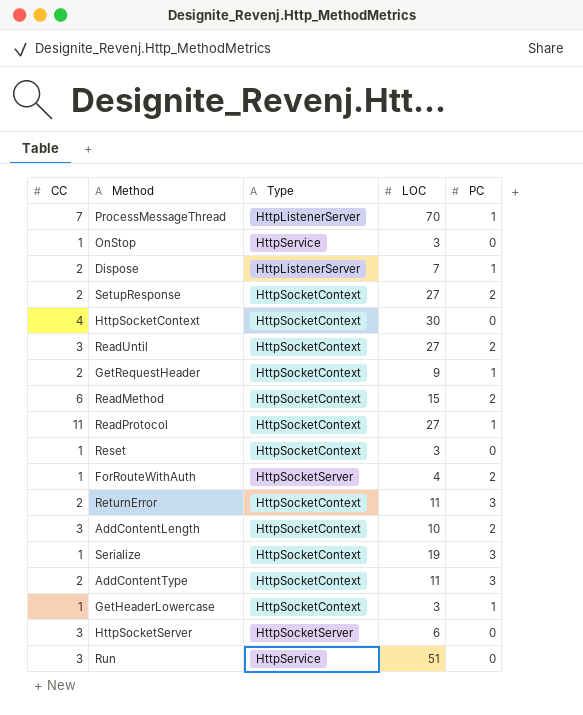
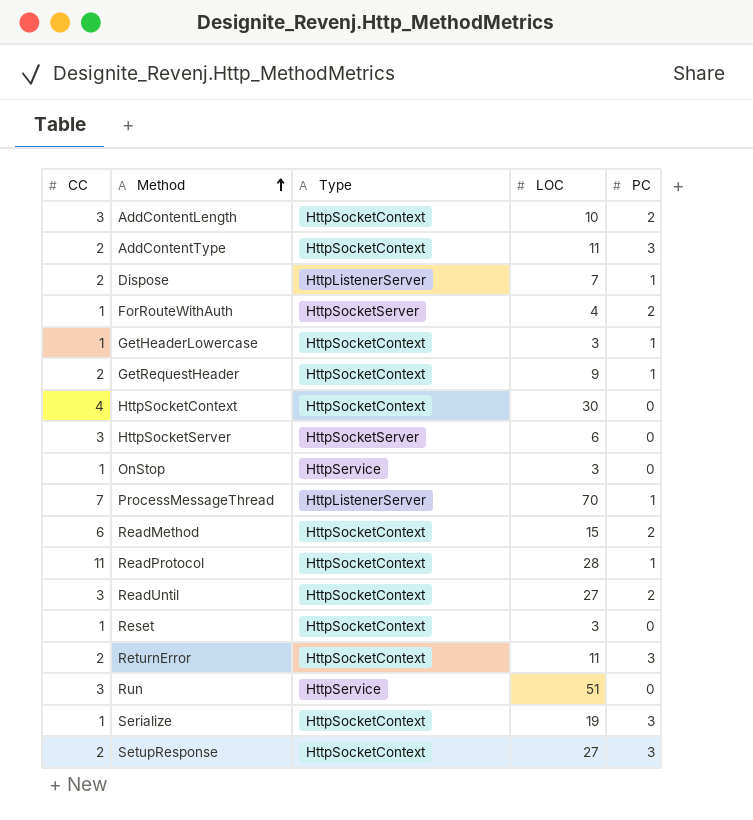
row order: none -> Method ascending
ReadProtocol | LOC: 27 -> 28
SetupResponse | PC: 2 -> 3

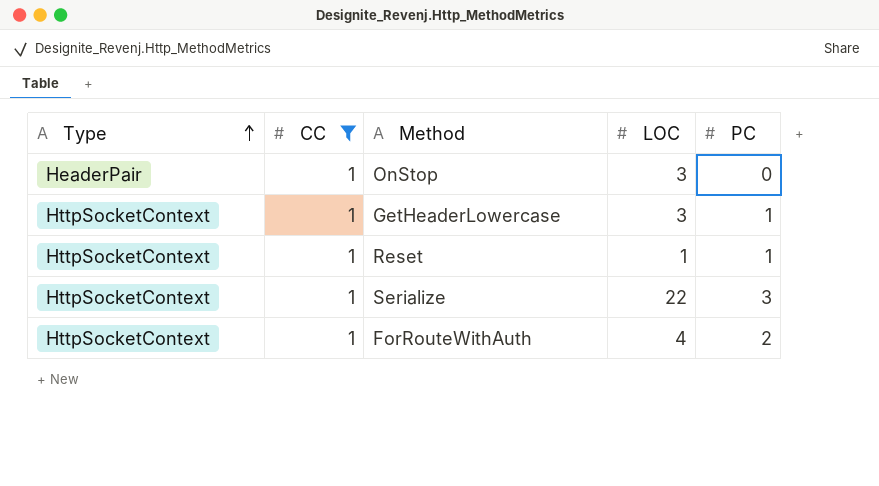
filter: none -> CC = 1
row order: Method ascending -> Type ascending
column Type | position: 3 -> 1
OnStop | Type: HttpService -> HeaderPair
Reset | LOC: 3 -> 1
Reset | PC: 0 -> 1
Serialize | LOC: 19 -> 22
ForRouteWithAuth | Type: HttpSocketServer -> HttpSocketContext

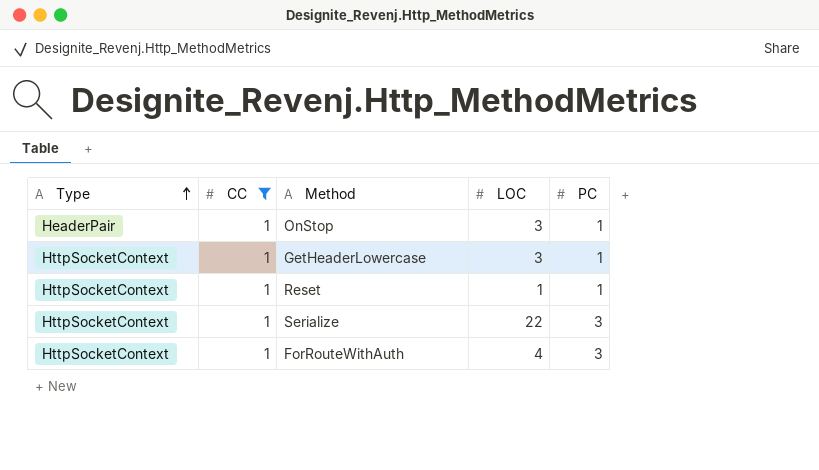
OnStop | PC: 0 -> 1
ForRouteWithAuth | PC: 2 -> 3

